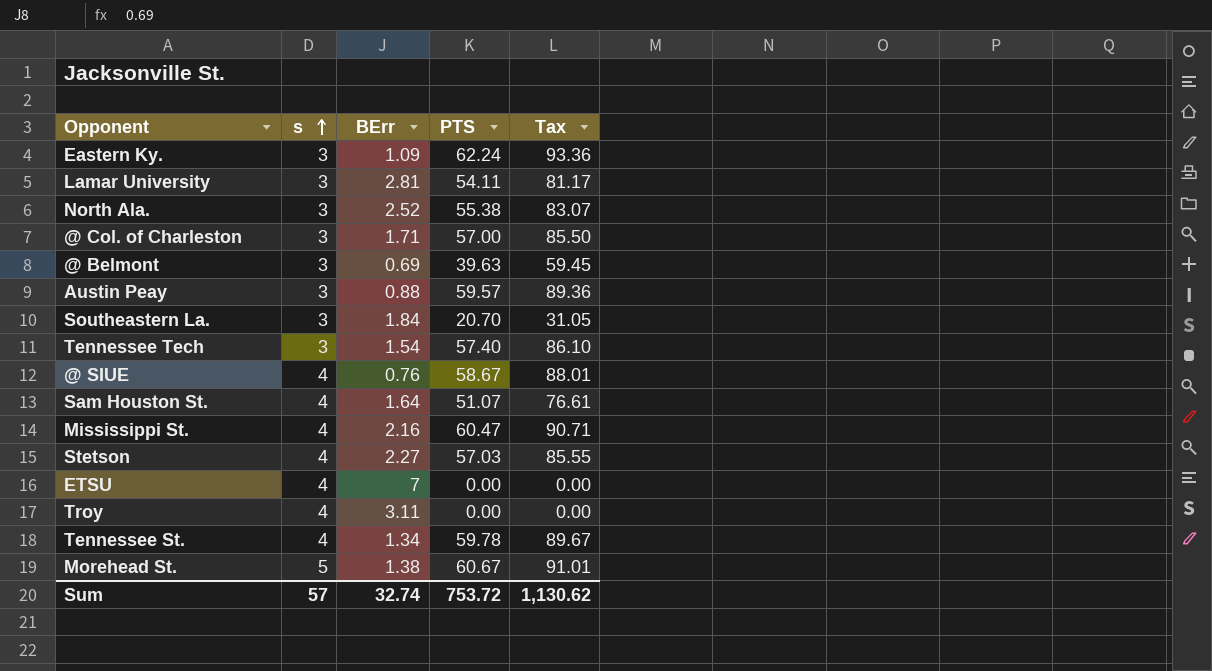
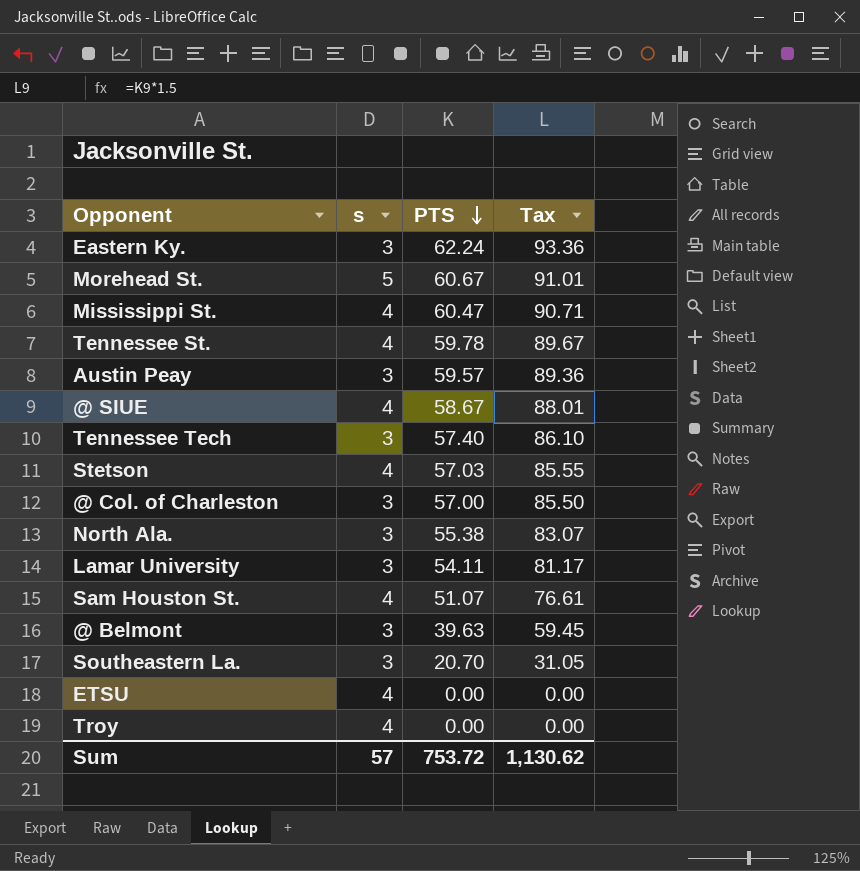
row order: s ascending -> PTS descending
column BErr | position: 3 -> none

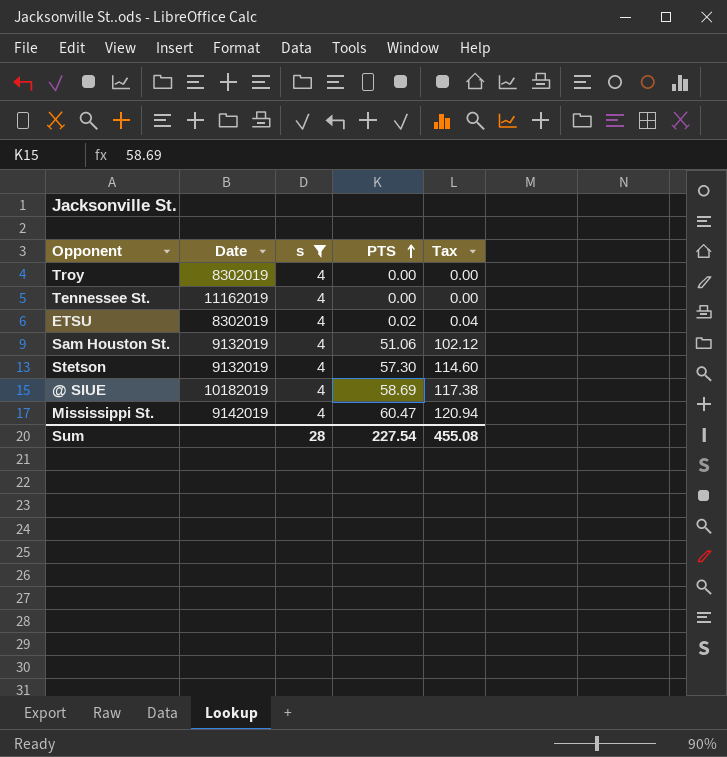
filter: none -> s = 4
row order: PTS descending -> PTS ascending
column Date | position: none -> 2
column Tax | formula: [PTS] * 1.5 -> [PTS] * 2
Tennessee St. | PTS: 59.78 -> 0.00
ETSU | PTS: 0.00 -> 0.02
Sam Houston St. | PTS: 51.07 -> 51.06
Stetson | PTS: 57.03 -> 57.30
@ SIUE | PTS: 58.67 -> 58.69
Sum | s: 57 -> 28
Sum | PTS: 753.72 -> 227.54
Sum | Tax: 1,130.62 -> 455.08

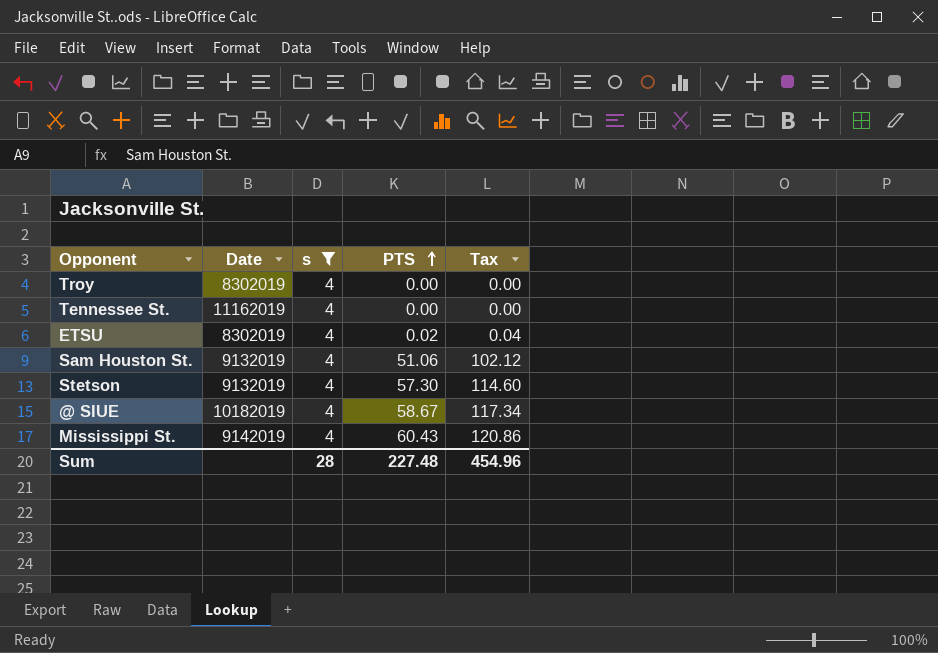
@ SIUE | PTS: 58.69 -> 58.67
@ SIUE | Tax: 117.38 -> 117.34
Mississippi St. | PTS: 60.47 -> 60.43
Mississippi St. | Tax: 120.94 -> 120.86
Sum | PTS: 227.54 -> 227.48
Sum | Tax: 455.08 -> 454.96

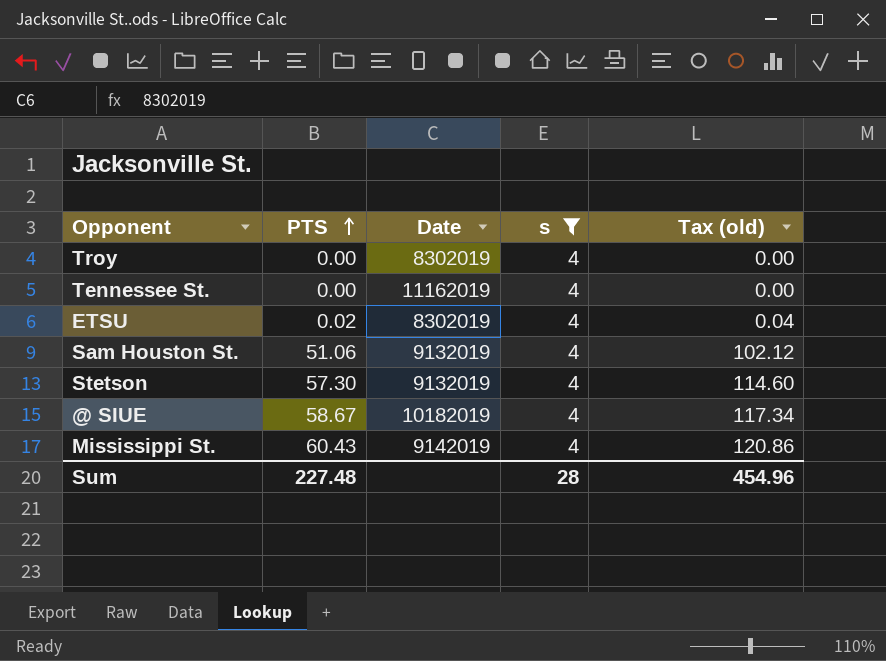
column PTS | position: 4 -> 2
column name: Tax -> Tax (old)

